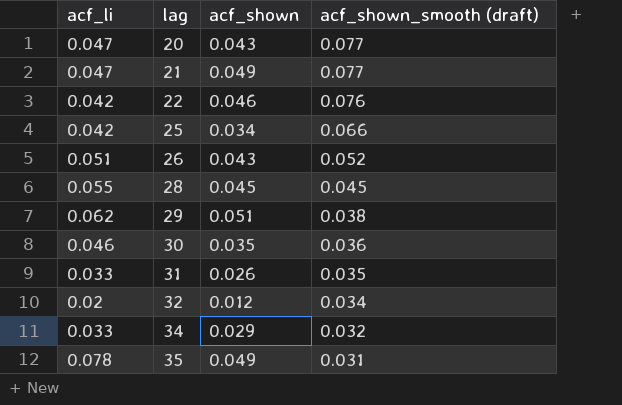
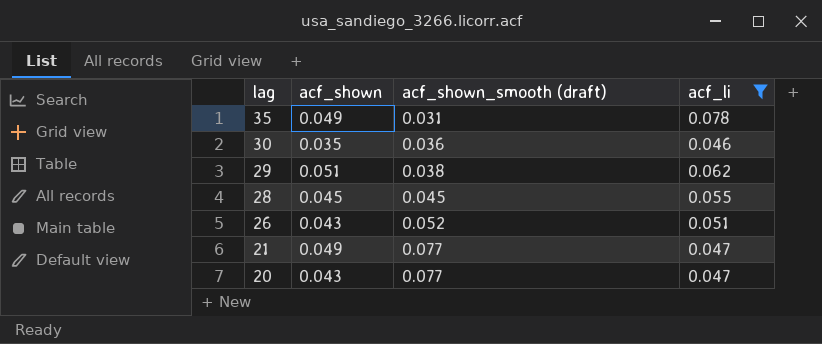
filter: none -> acf_li >= 0.046
row order: lag ascending -> lag descending
column acf_li | position: 1 -> 4

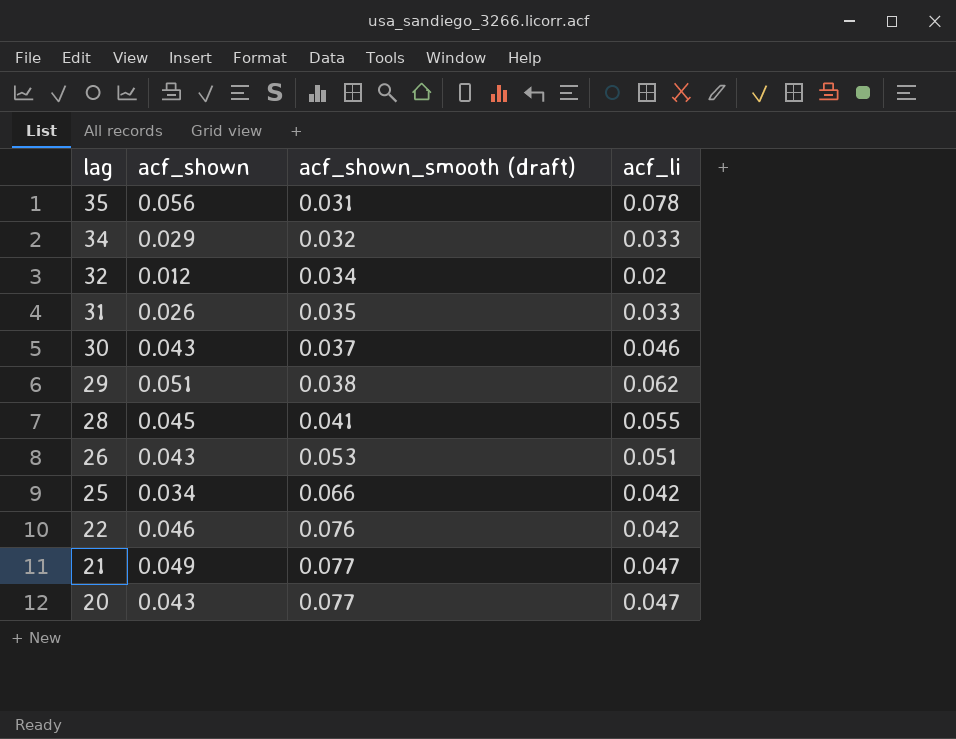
filter: acf_li >= 0.046 -> none
35 | acf_shown: 0.049 -> 0.056
30 | acf_shown: 0.035 -> 0.043
30 | acf_shown_smooth (draft): 0.036 -> 0.037
28 | acf_shown_smooth (draft): 0.045 -> 0.041
26 | acf_shown_smooth (draft): 0.052 -> 0.053

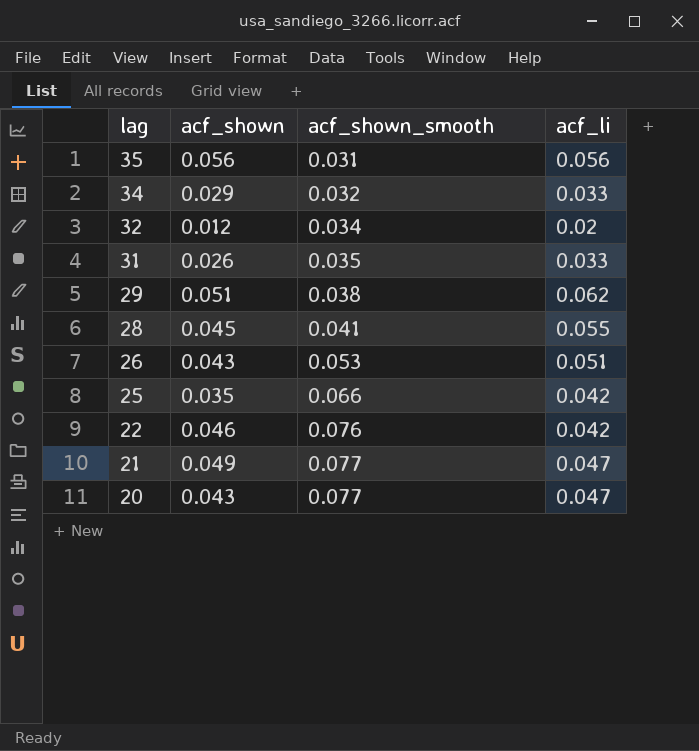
column name: acf_shown_smooth (draft) -> acf_shown_smooth
row 30: 0.043 | 0.037 | 0.046 -> none
35 | acf_li: 0.078 -> 0.056
25 | acf_shown: 0.034 -> 0.035

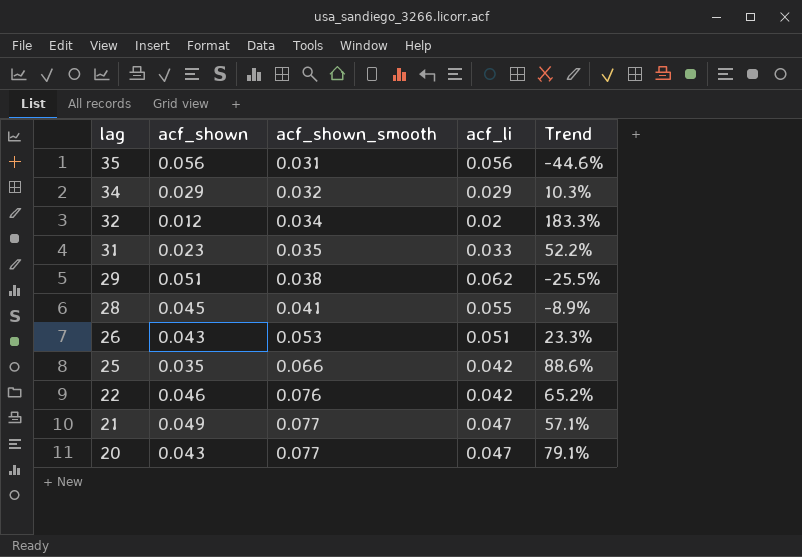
column Trend | formula: none -> ([acf_shown_smooth] - [acf_shown]) / [acf_shown]
34 | acf_li: 0.033 -> 0.029
31 | acf_shown: 0.026 -> 0.023

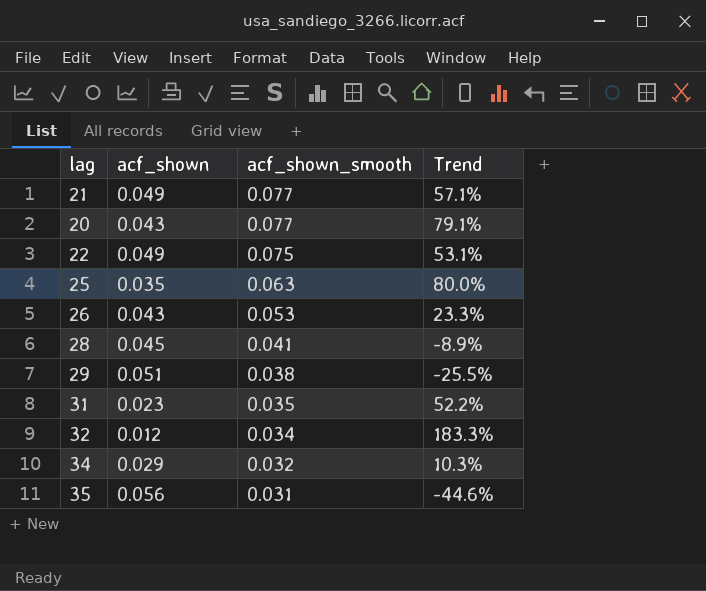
row order: lag descending -> acf_shown_smooth descending
column acf_li | position: 4 -> none
22 | acf_shown: 0.046 -> 0.049
22 | acf_shown_smooth: 0.076 -> 0.075
22 | Trend: 65.2% -> 53.1%
25 | acf_shown_smooth: 0.066 -> 0.063
25 | Trend: 88.6% -> 80.0%

